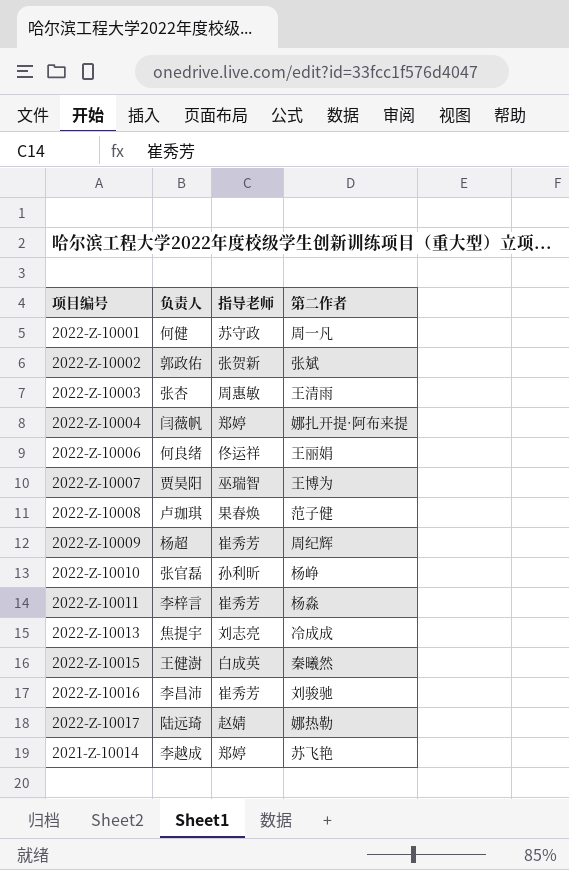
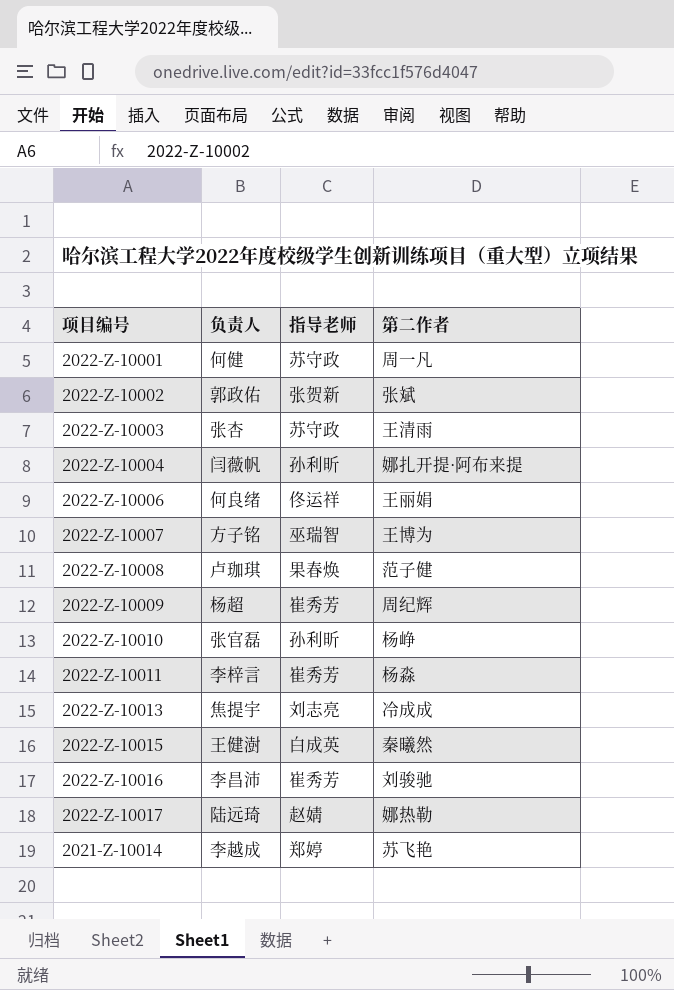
2022-Z-10003 | 指导老师: 周惠敏 -> 苏守政
2022-Z-10004 | 指导老师: 郑婷 -> 孙利昕
2022-Z-10007 | 负责人: 贾昊阳 -> 方子铭

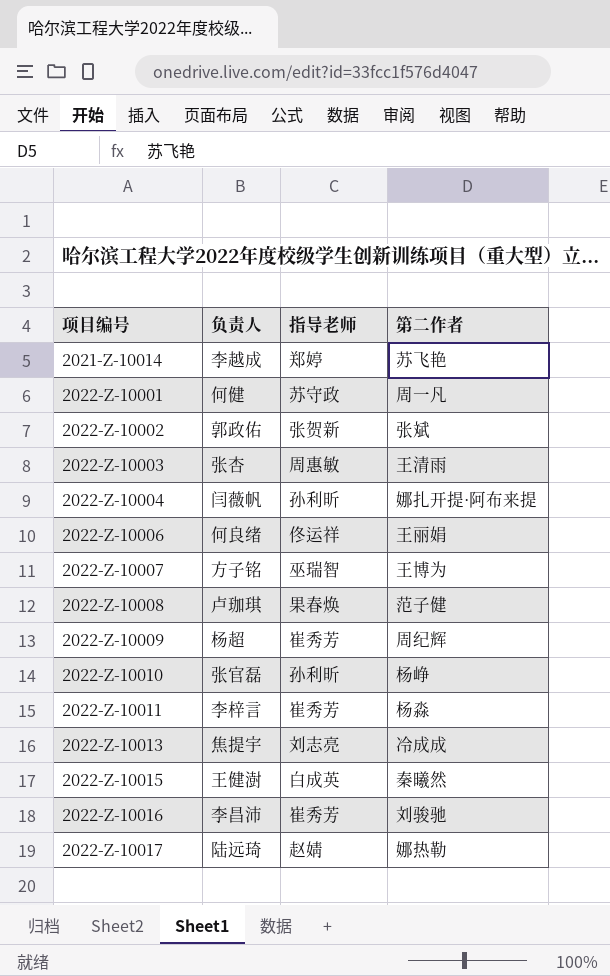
row order: none -> 项目编号 ascending
2022-Z-10003 | 指导老师: 苏守政 -> 周惠敏

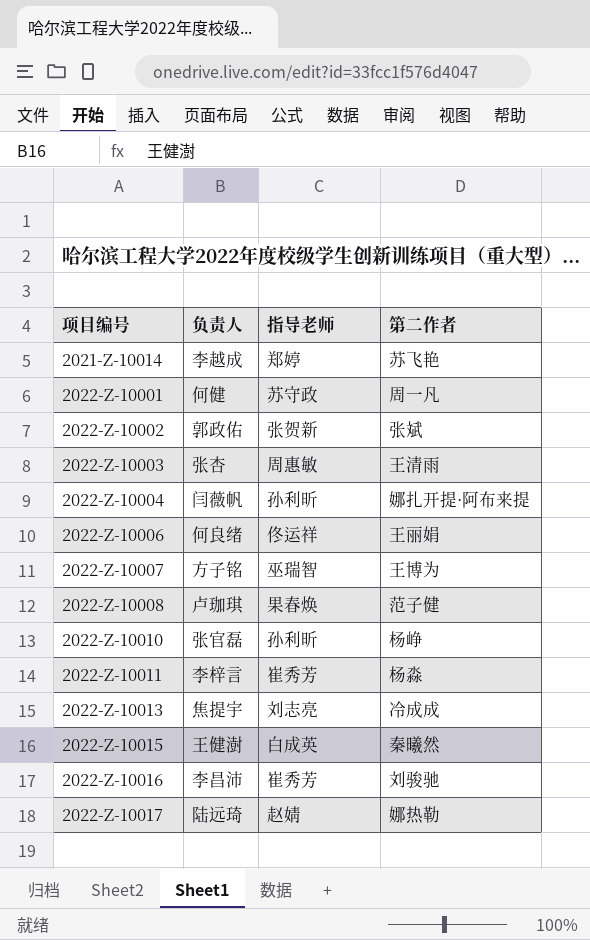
row 2022-Z-10009: 杨超 | 崔秀芳 | 周纪辉 -> none

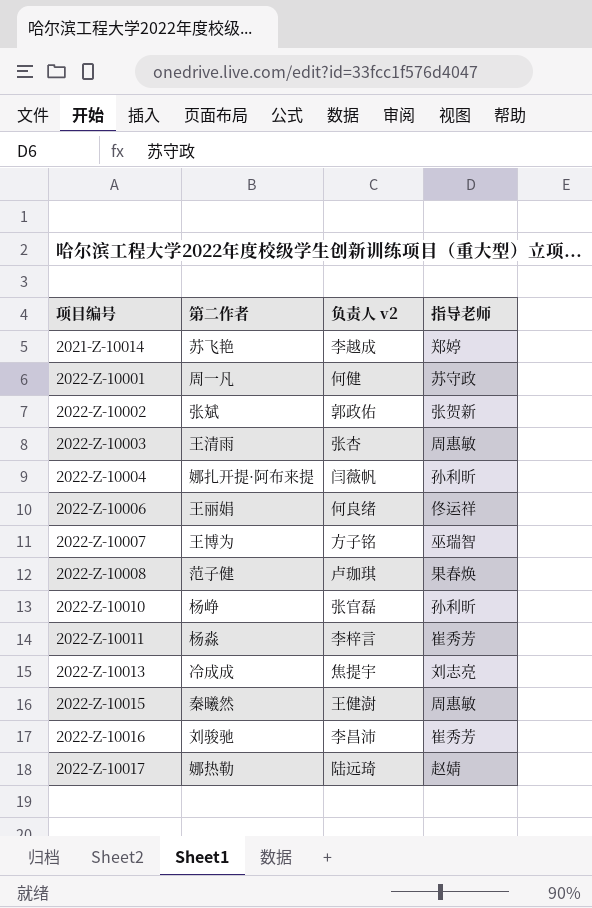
column 第二作者 | position: 4 -> 2
column name: 负责人 -> 负责人 v2
2022-Z-10015 | 指导老师: 白成英 -> 周惠敏

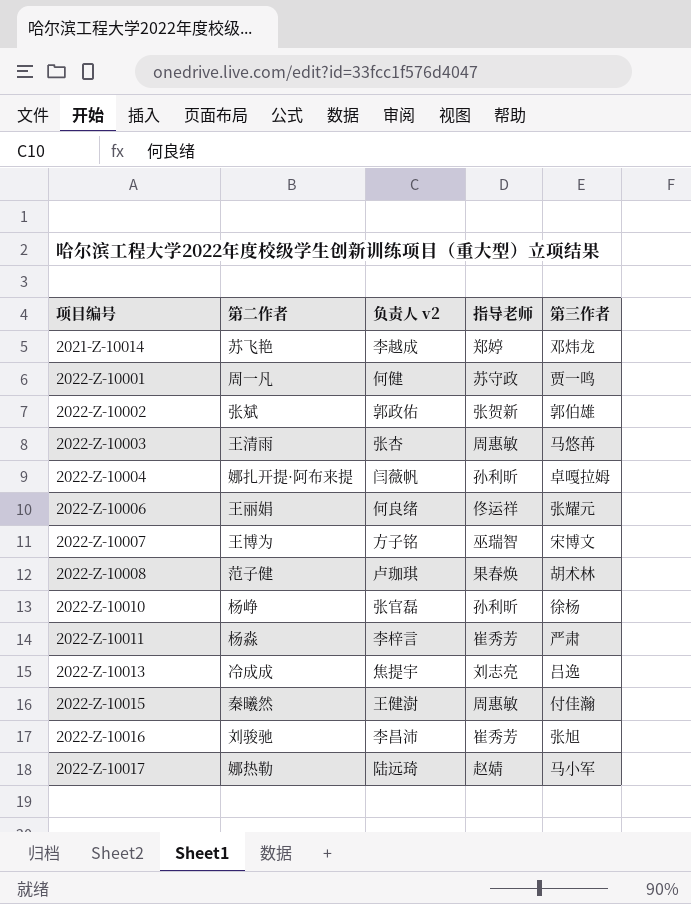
column 第三作者 | position: none -> 5

